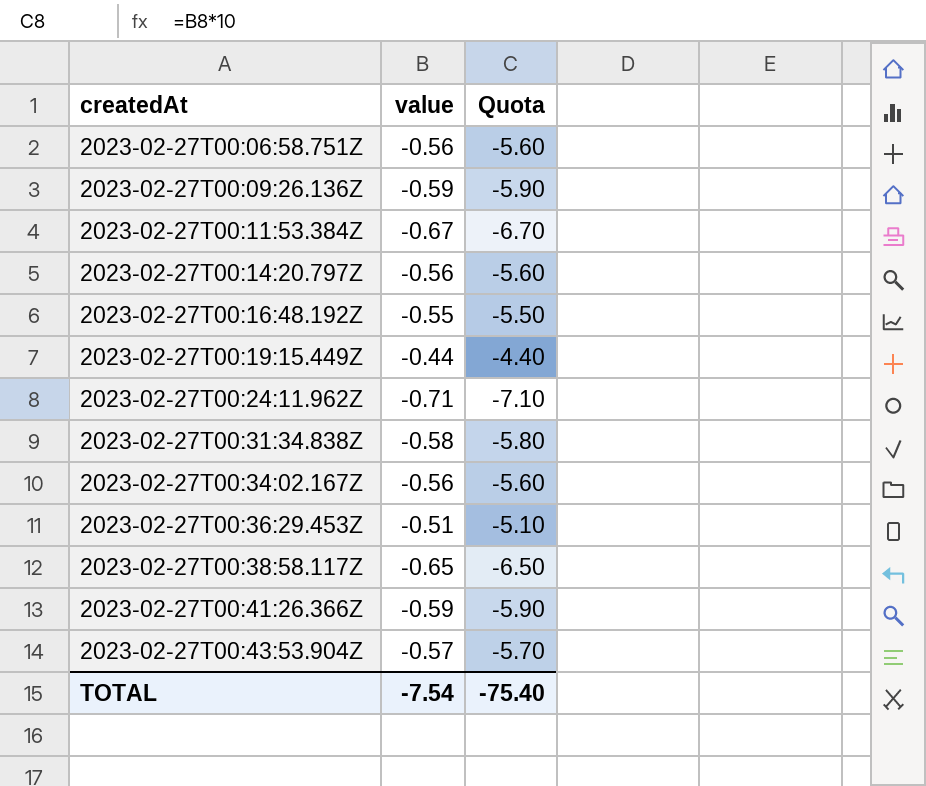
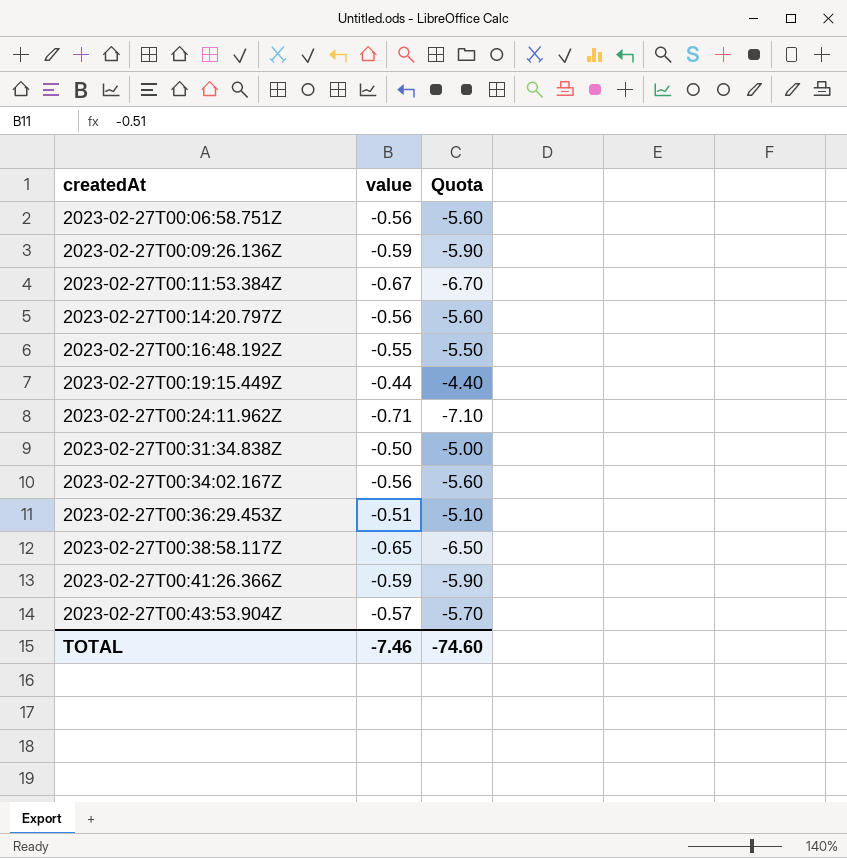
2023-02-27T00:31:34.838Z | value: -0.58 -> -0.50
2023-02-27T00:31:34.838Z | Quota: -5.80 -> -5.00
TOTAL | value: -7.54 -> -7.46
TOTAL | Quota: -75.40 -> -74.60

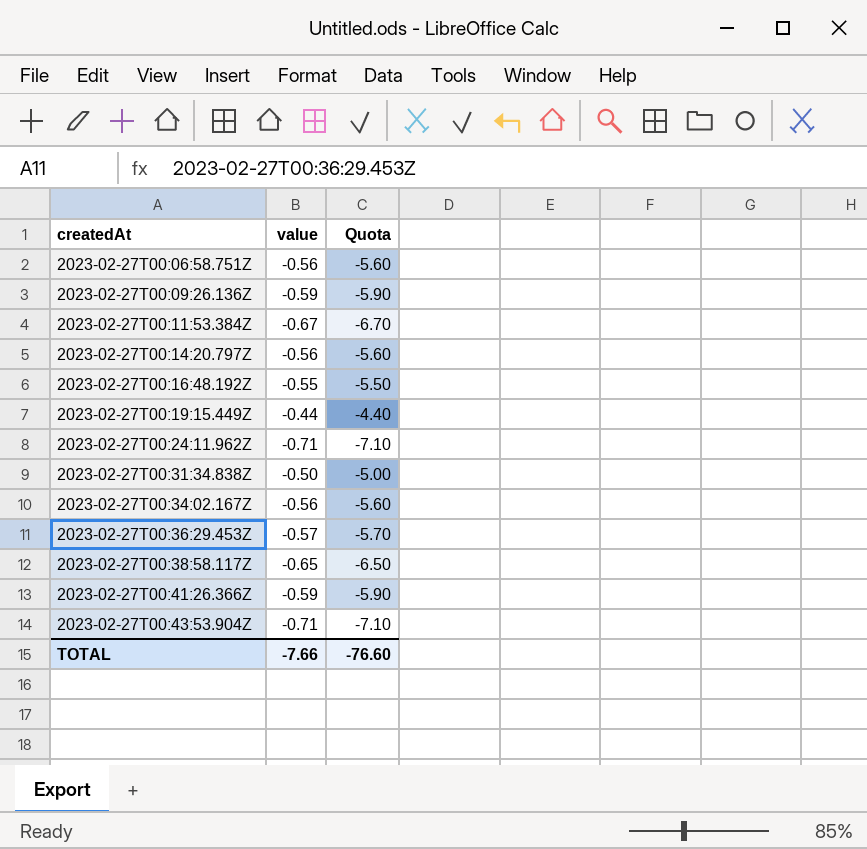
2023-02-27T00:36:29.453Z | value: -0.51 -> -0.57
2023-02-27T00:36:29.453Z | Quota: -5.10 -> -5.70
2023-02-27T00:43:53.904Z | value: -0.57 -> -0.71
2023-02-27T00:43:53.904Z | Quota: -5.70 -> -7.10
TOTAL | value: -7.46 -> -7.66
TOTAL | Quota: -74.60 -> -76.60

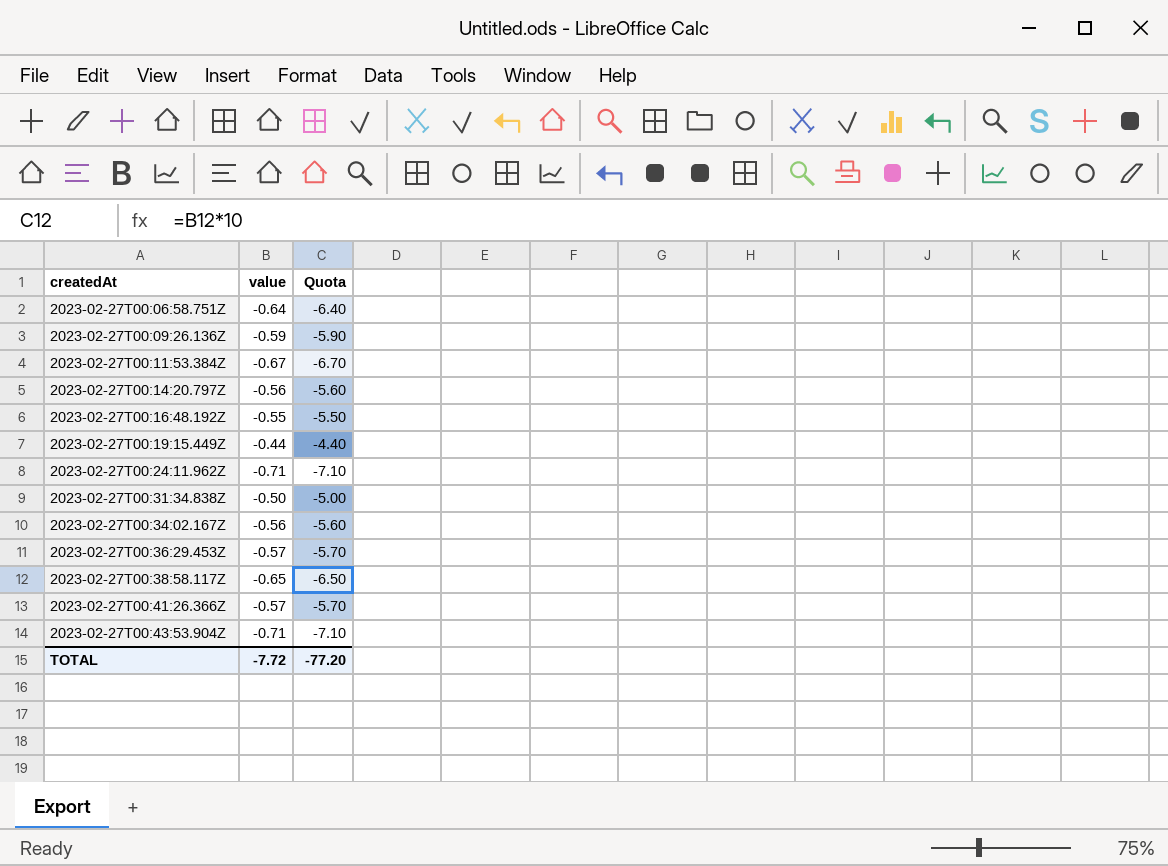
2023-02-27T00:06:58.751Z | value: -0.56 -> -0.64
2023-02-27T00:06:58.751Z | Quota: -5.60 -> -6.40
2023-02-27T00:41:26.366Z | value: -0.59 -> -0.57
2023-02-27T00:41:26.366Z | Quota: -5.90 -> -5.70
TOTAL | value: -7.66 -> -7.72
TOTAL | Quota: -76.60 -> -77.20

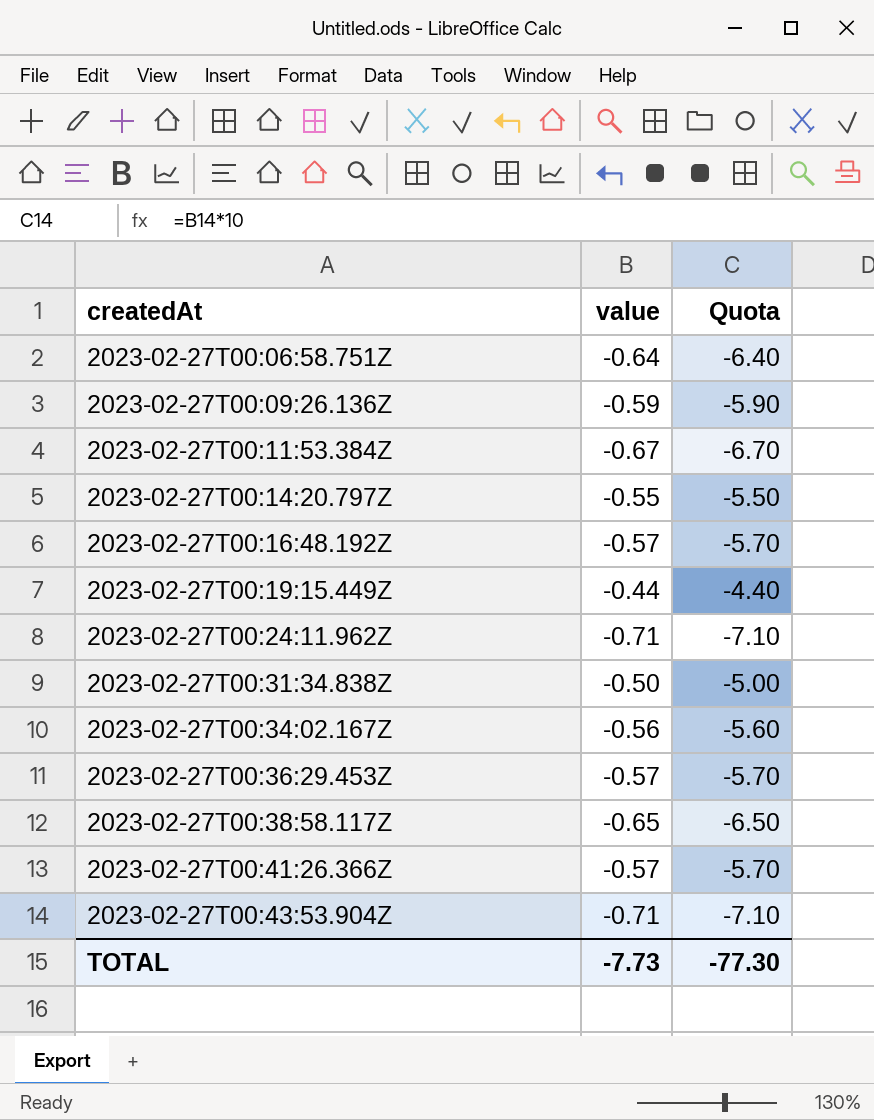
2023-02-27T00:14:20.797Z | value: -0.56 -> -0.55
2023-02-27T00:14:20.797Z | Quota: -5.60 -> -5.50
2023-02-27T00:16:48.192Z | value: -0.55 -> -0.57
2023-02-27T00:16:48.192Z | Quota: -5.50 -> -5.70
TOTAL | value: -7.72 -> -7.73
TOTAL | Quota: -77.20 -> -77.30

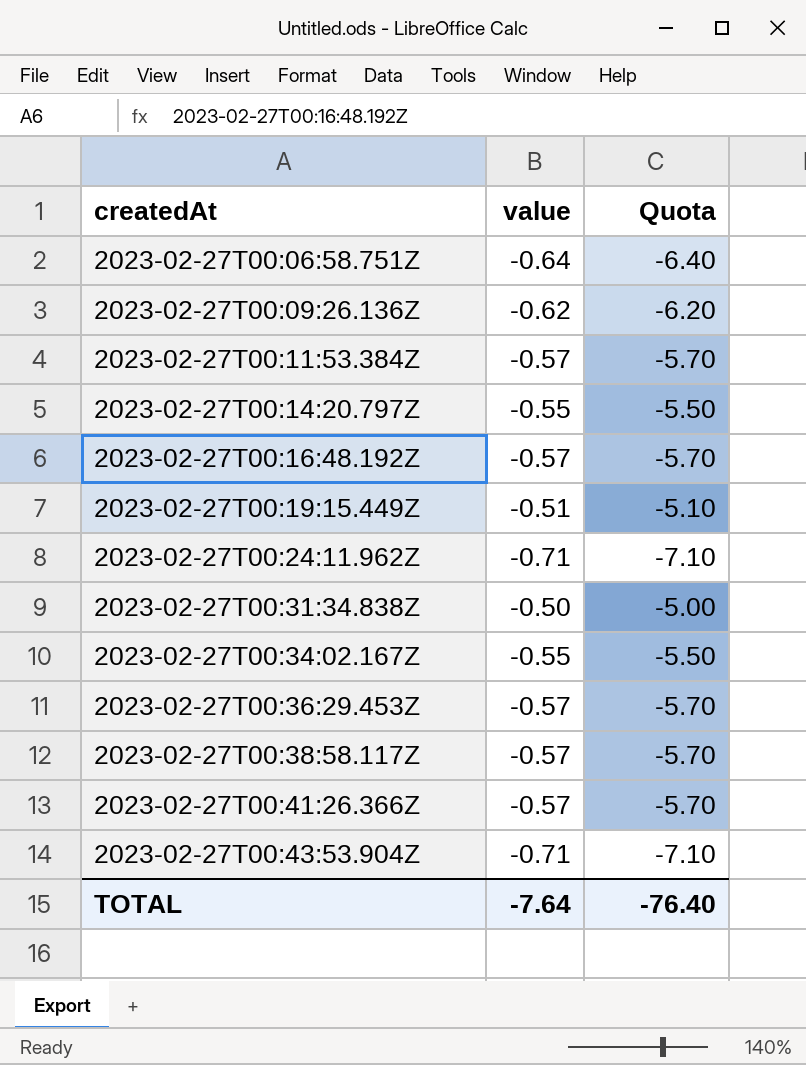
2023-02-27T00:09:26.136Z | value: -0.59 -> -0.62
2023-02-27T00:09:26.136Z | Quota: -5.90 -> -6.20
2023-02-27T00:11:53.384Z | value: -0.67 -> -0.57
2023-02-27T00:11:53.384Z | Quota: -6.70 -> -5.70
2023-02-27T00:19:15.449Z | value: -0.44 -> -0.51
2023-02-27T00:19:15.449Z | Quota: -4.40 -> -5.10
2023-02-27T00:34:02.167Z | value: -0.56 -> -0.55
2023-02-27T00:34:02.167Z | Quota: -5.60 -> -5.50
2023-02-27T00:38:58.117Z | value: -0.65 -> -0.57
2023-02-27T00:38:58.117Z | Quota: -6.50 -> -5.70
TOTAL | value: -7.73 -> -7.64
TOTAL | Quota: -77.30 -> -76.40

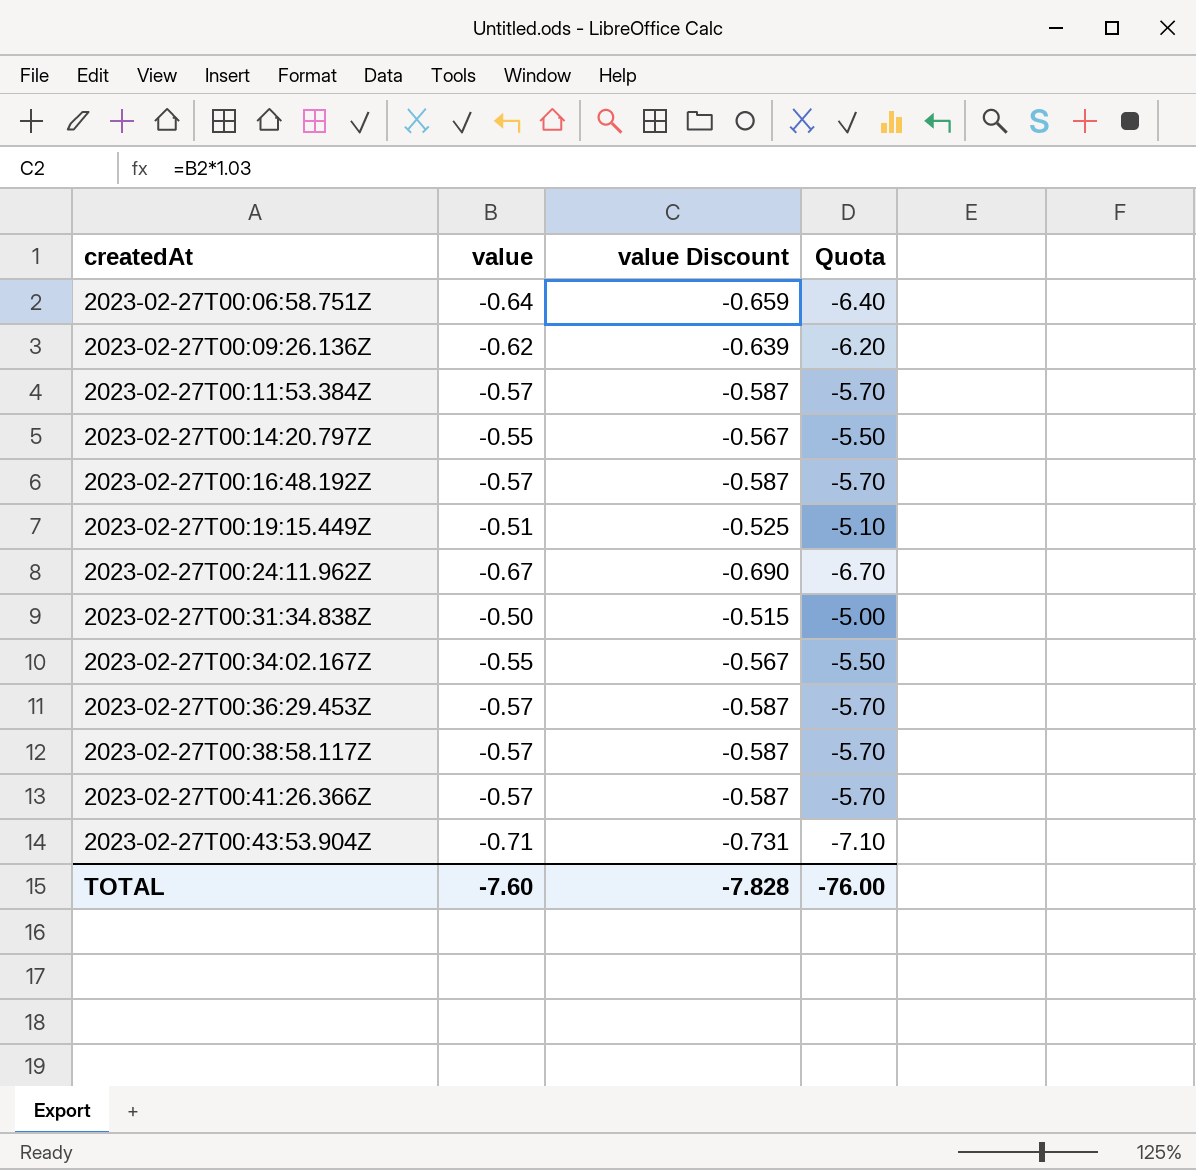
column value Discount | formula: none -> [value] * 1.03
2023-02-27T00:24:11.962Z | value: -0.71 -> -0.67
2023-02-27T00:24:11.962Z | Quota: -7.10 -> -6.70
TOTAL | value: -7.64 -> -7.60
TOTAL | Quota: -76.40 -> -76.00

